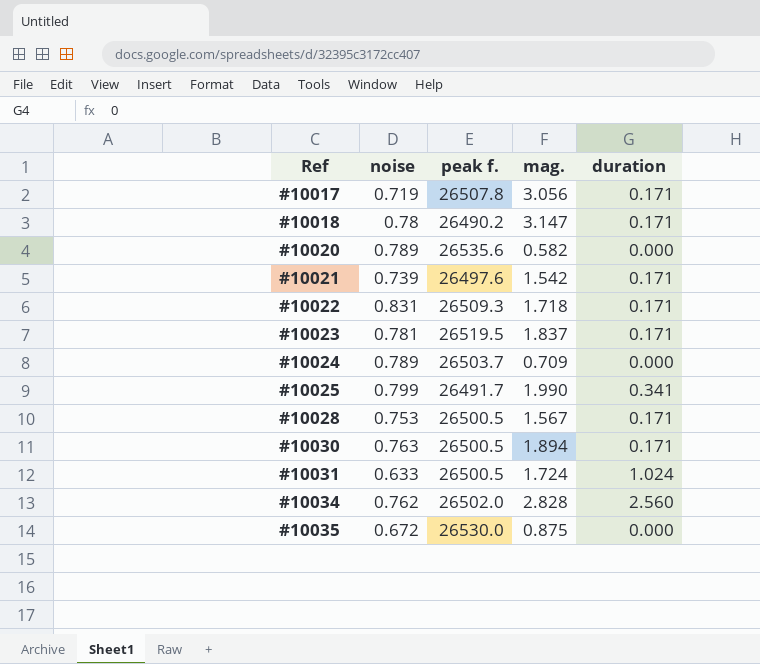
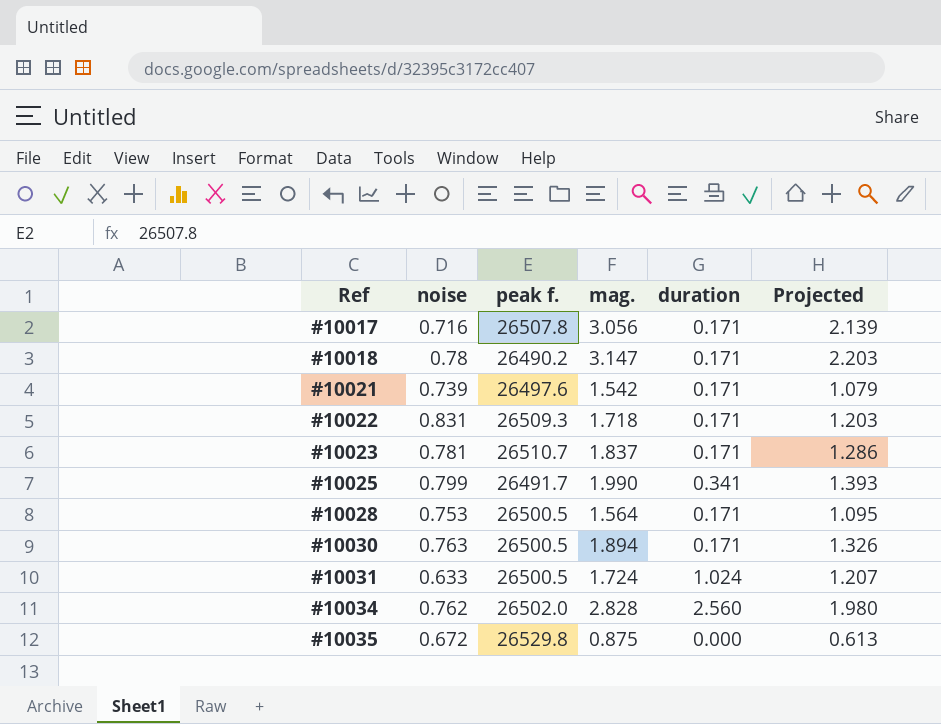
column Projected | formula: none -> [mag.] * 0.7
row #10020: 0.789 | 26535.6 | 0.582 | 0.000 -> none
row #10024: 0.789 | 26503.7 | 0.709 | 0.000 -> none
#10017 | noise: 0.719 -> 0.716
#10023 | peak f.: 26519.5 -> 26510.7
#10028 | mag.: 1.567 -> 1.564
#10035 | peak f.: 26530.0 -> 26529.8

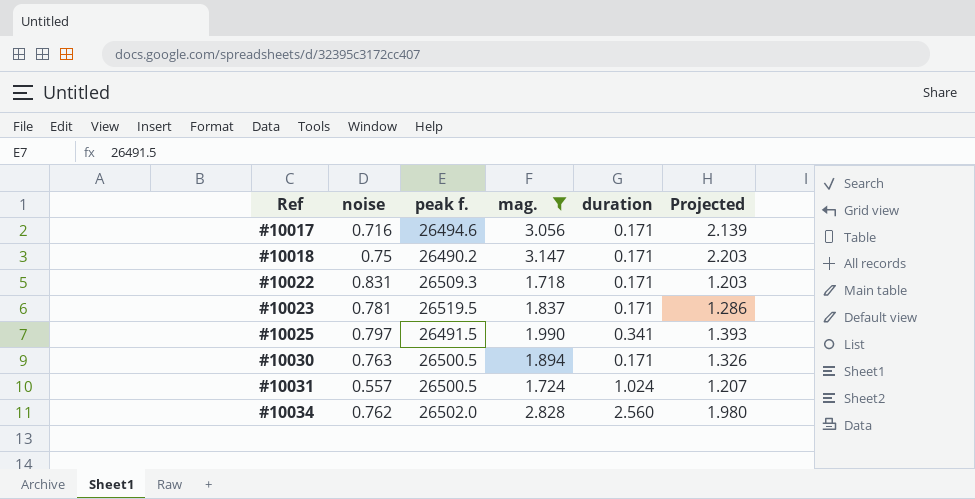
filter: none -> mag. >= 1.718
#10017 | peak f.: 26507.8 -> 26494.6
#10018 | noise: 0.78 -> 0.75
#10023 | peak f.: 26510.7 -> 26519.5
#10025 | noise: 0.799 -> 0.797
#10025 | peak f.: 26491.7 -> 26491.5
#10031 | noise: 0.633 -> 0.557

